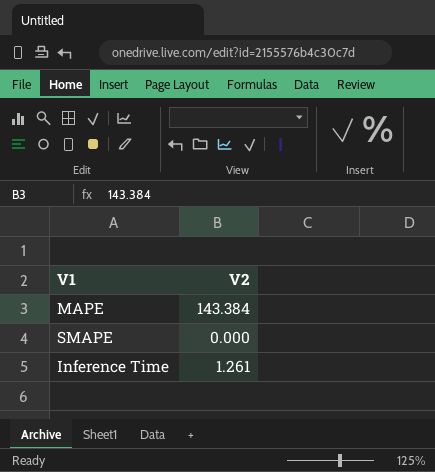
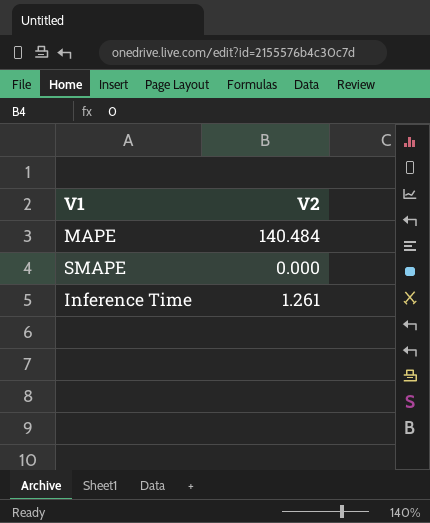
MAPE | V2: 143.384 -> 140.484

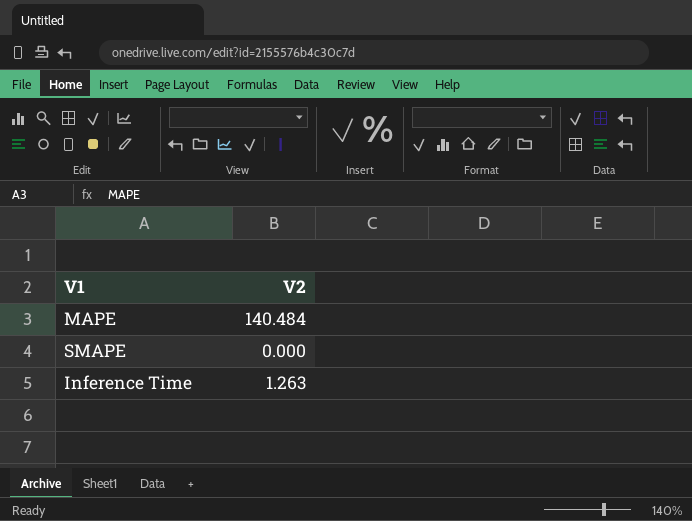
Inference Time | V2: 1.261 -> 1.263

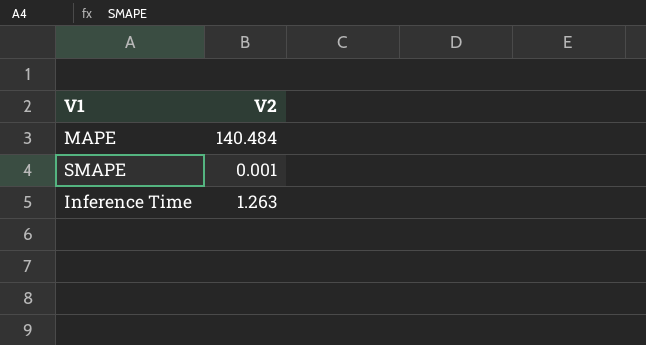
SMAPE | V2: 0.000 -> 0.001

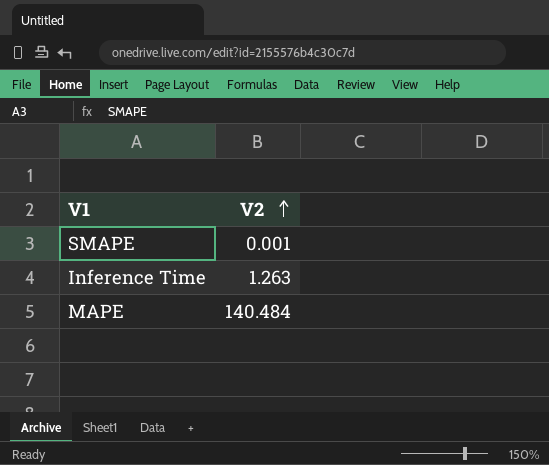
row order: none -> V2 ascending

